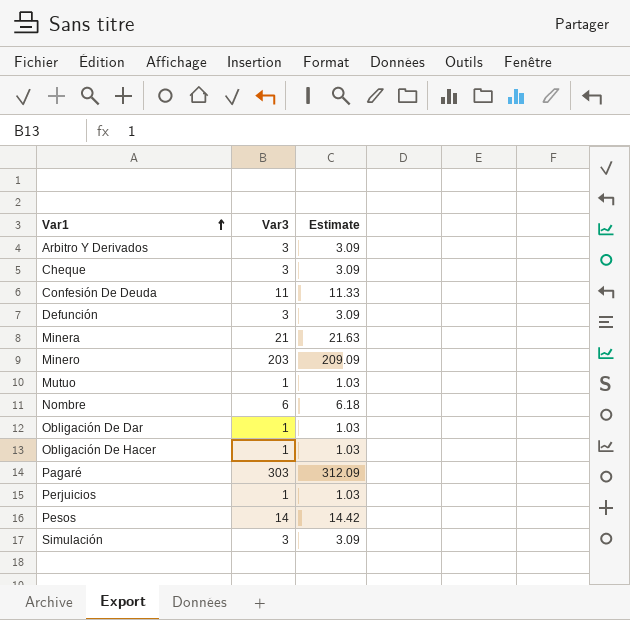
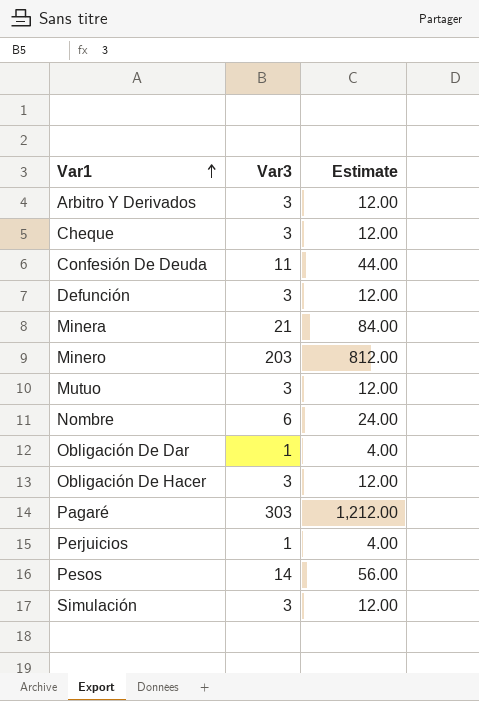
column Estimate | formula: [Var3] * 1.03 -> [Var3] * 4
Mutuo | Var3: 1 -> 3
Obligación De Hacer | Var3: 1 -> 3

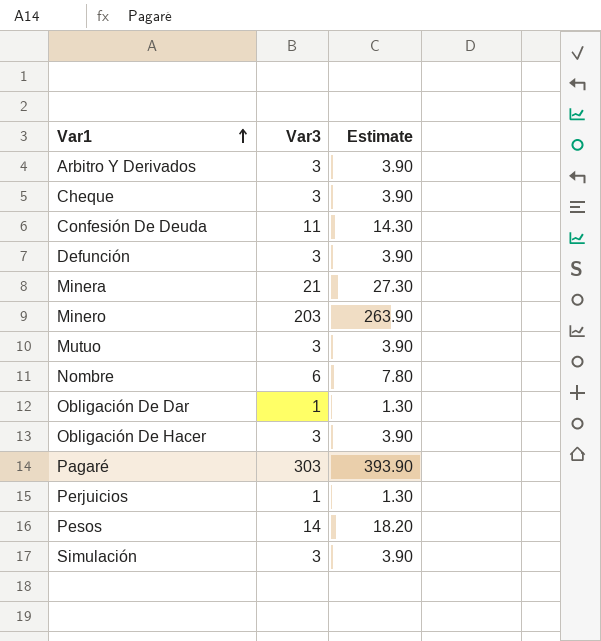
column Estimate | formula: [Var3] * 4 -> [Var3] * 1.3

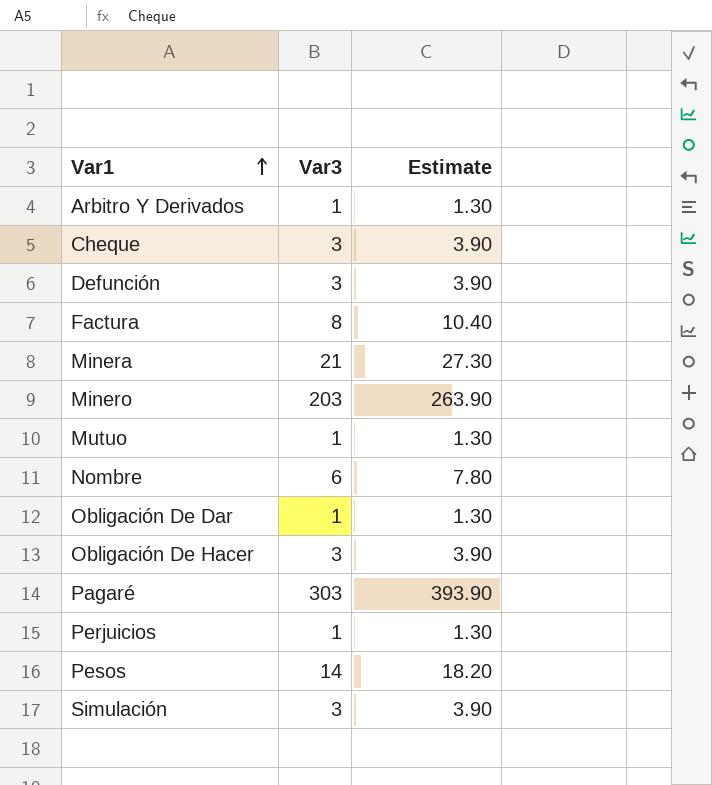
row Confesión De Deuda: 11 | 14.30 -> none
Arbitro Y Derivados | Var3: 3 -> 1
Arbitro Y Derivados | Estimate: 3.90 -> 1.30
row Factura: none -> 8 | 10.40
Mutuo | Var3: 3 -> 1
Mutuo | Estimate: 3.90 -> 1.30

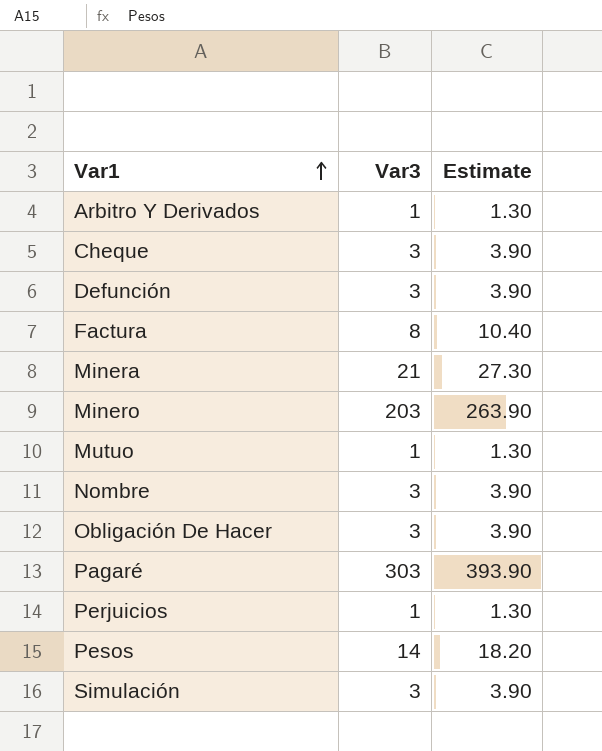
row Obligación De Dar: 1 | 1.30 -> none
Nombre | Var3: 6 -> 3
Nombre | Estimate: 7.80 -> 3.90

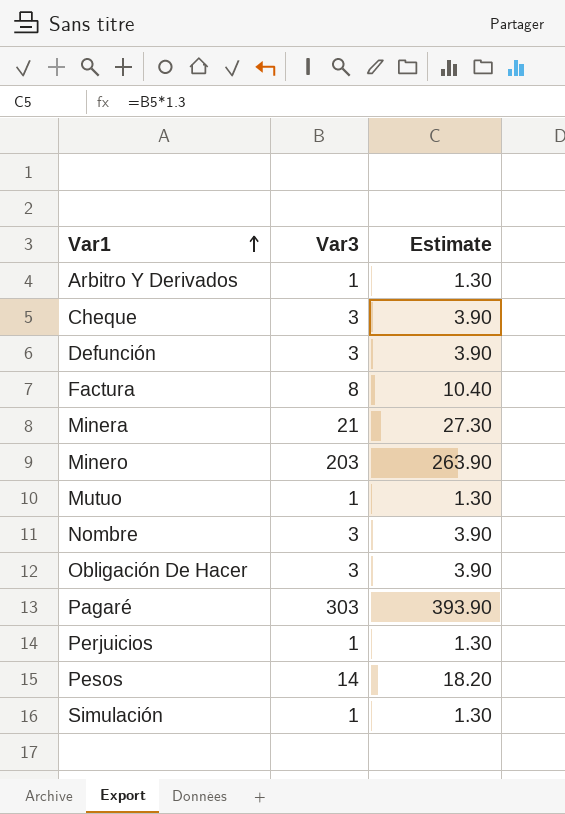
Simulación | Var3: 3 -> 1
Simulación | Estimate: 3.90 -> 1.30

